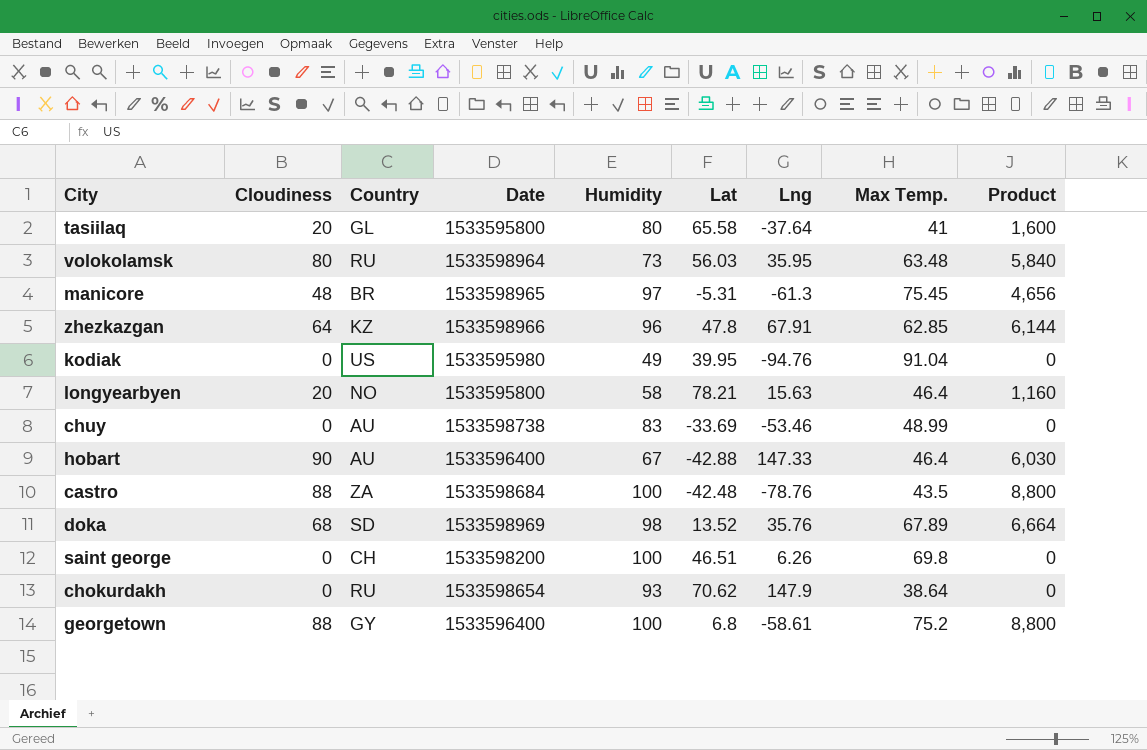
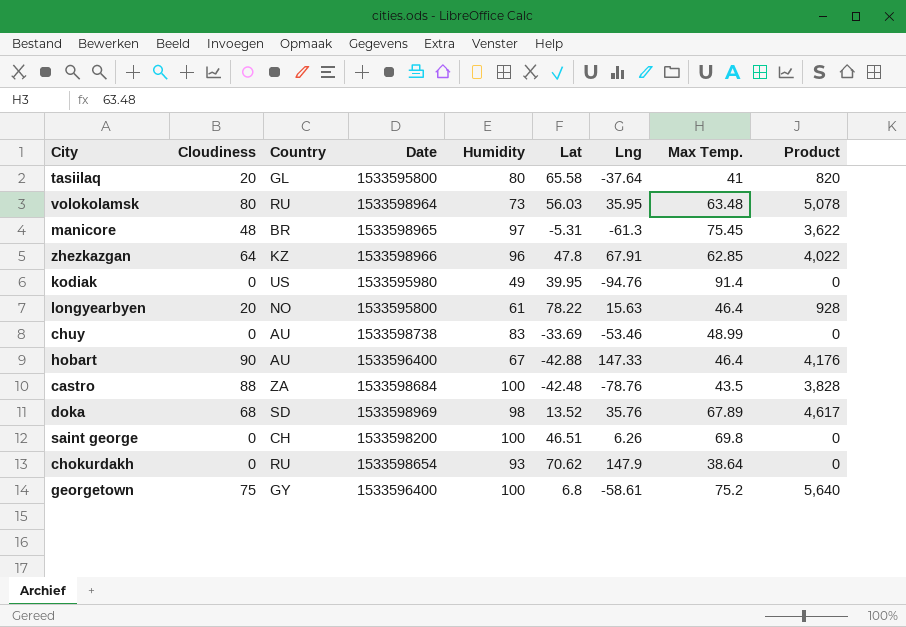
column Product | formula: [Cloudiness] * [Humidity] -> [Cloudiness] * [Max Temp.]
kodiak | Max Temp.: 91.04 -> 91.4
longyearbyen | Humidity: 58 -> 61
longyearbyen | Lat: 78.21 -> 78.22
georgetown | Cloudiness: 88 -> 75

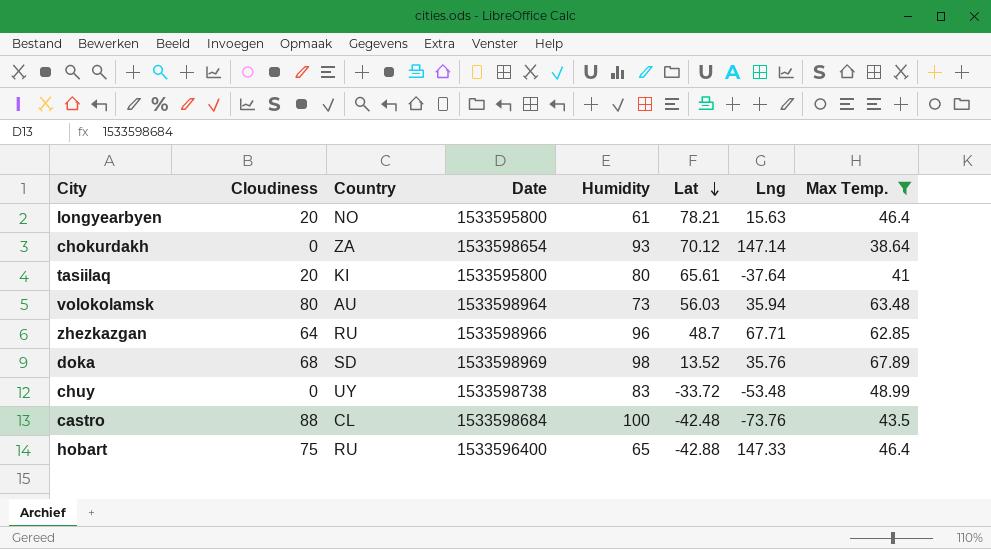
filter: none -> Max Temp. <= 67.89
row order: none -> Lat descending
column Product | formula: [Cloudiness] * [Max Temp.] -> none
longyearbyen | Lat: 78.22 -> 78.21
chokurdakh | Country: RU -> ZA
chokurdakh | Lat: 70.62 -> 70.12
chokurdakh | Lng: 147.9 -> 147.14
tasiilaq | Country: GL -> KI
tasiilaq | Lat: 65.58 -> 65.61
volokolamsk | Country: RU -> AU
volokolamsk | Lng: 35.95 -> 35.94
zhezkazgan | Country: KZ -> RU
zhezkazgan | Lat: 47.8 -> 48.7
zhezkazgan | Lng: 67.91 -> 67.71
chuy | Country: AU -> UY
chuy | Lat: -33.69 -> -33.72
chuy | Lng: -53.46 -> -53.48
castro | Country: ZA -> CL
castro | Lng: -78.76 -> -73.76
hobart | Cloudiness: 90 -> 75
hobart | Country: AU -> RU
hobart | Humidity: 67 -> 65

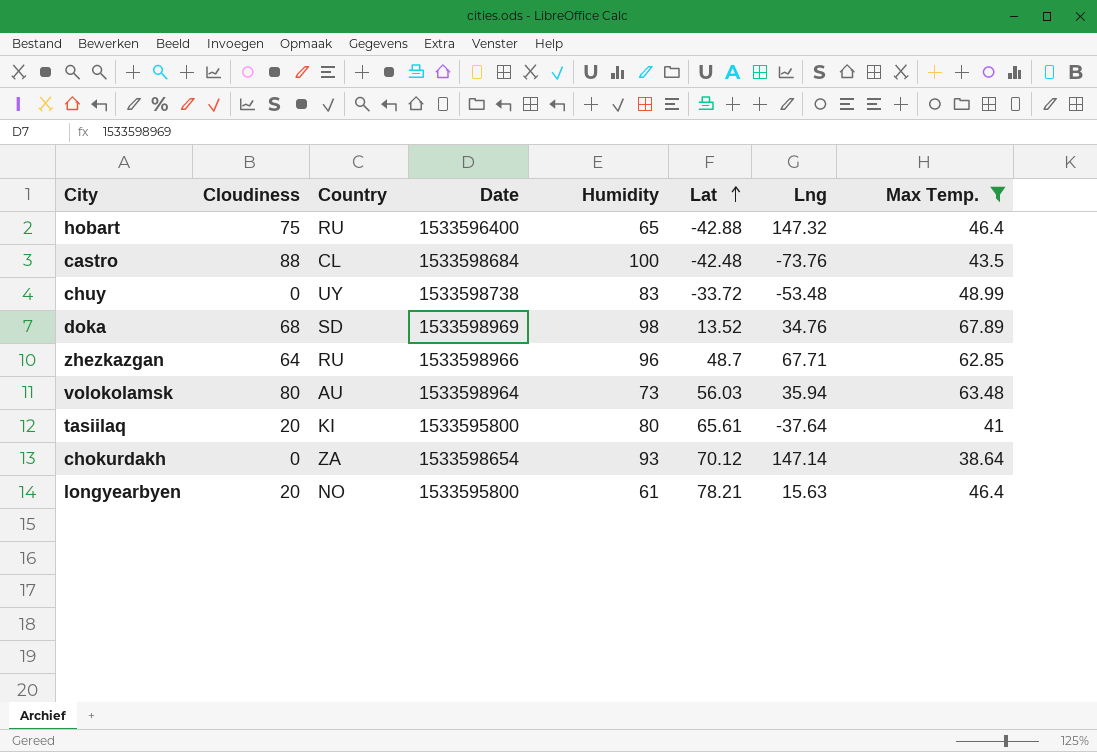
row order: Lat descending -> Lat ascending
hobart | Lng: 147.33 -> 147.32
doka | Lng: 35.76 -> 34.76

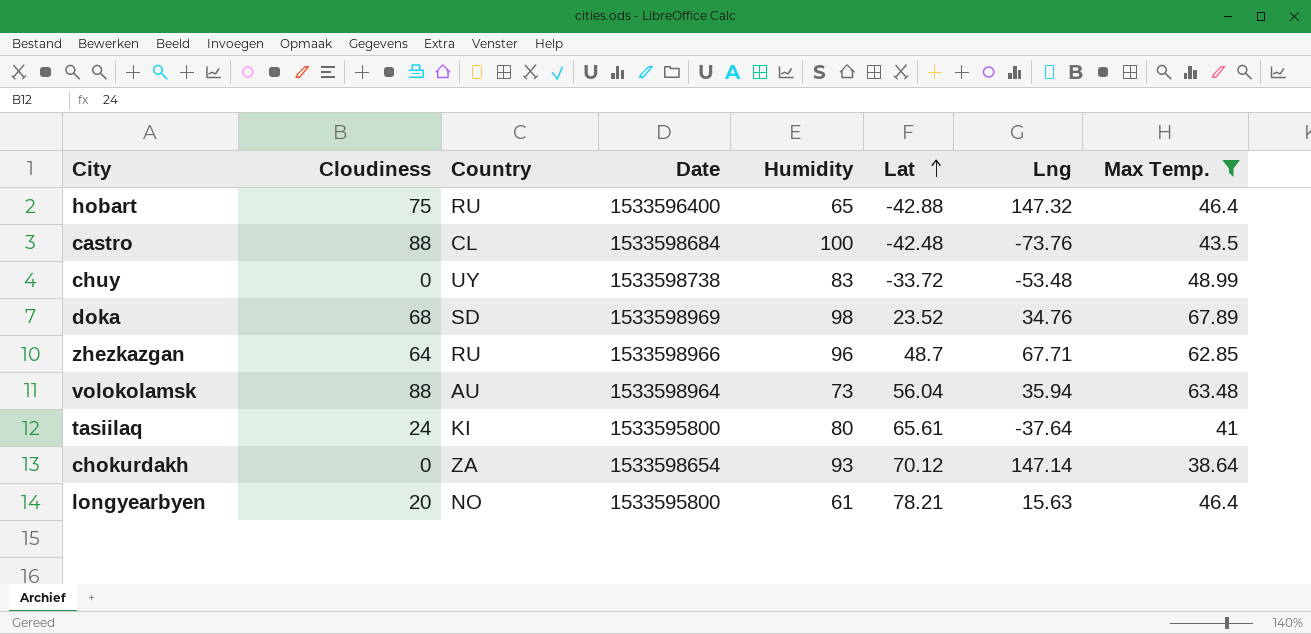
doka | Lat: 13.52 -> 23.52
volokolamsk | Cloudiness: 80 -> 88
volokolamsk | Lat: 56.03 -> 56.04
tasiilaq | Cloudiness: 20 -> 24

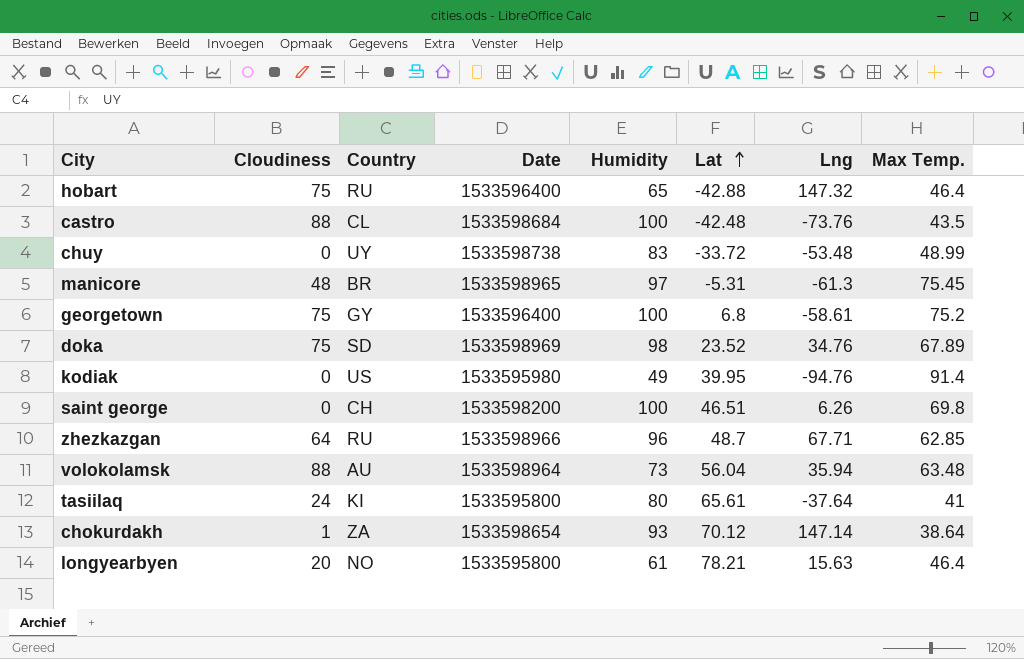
filter: Max Temp. <= 67.89 -> none
doka | Cloudiness: 68 -> 75
chokurdakh | Cloudiness: 0 -> 1

